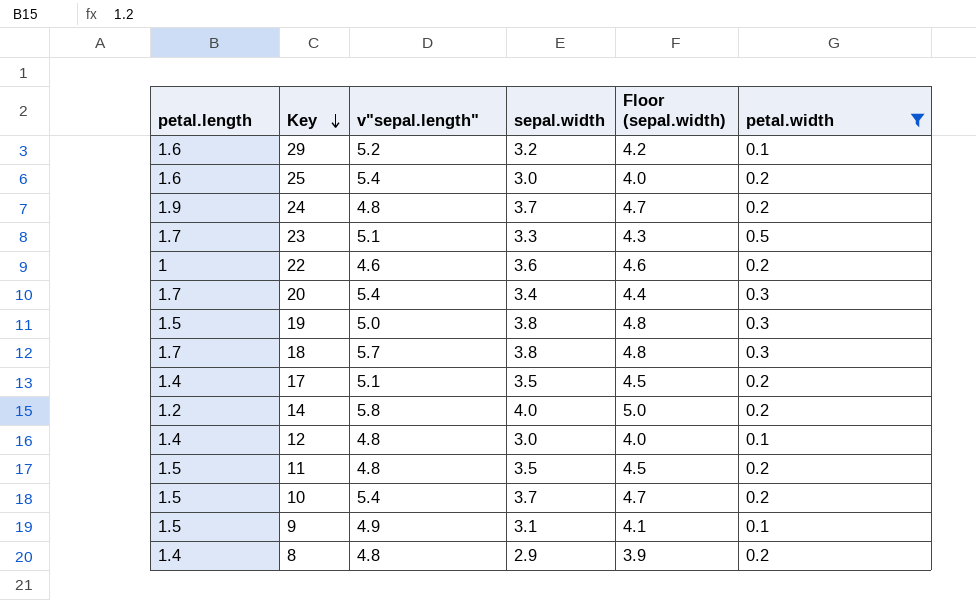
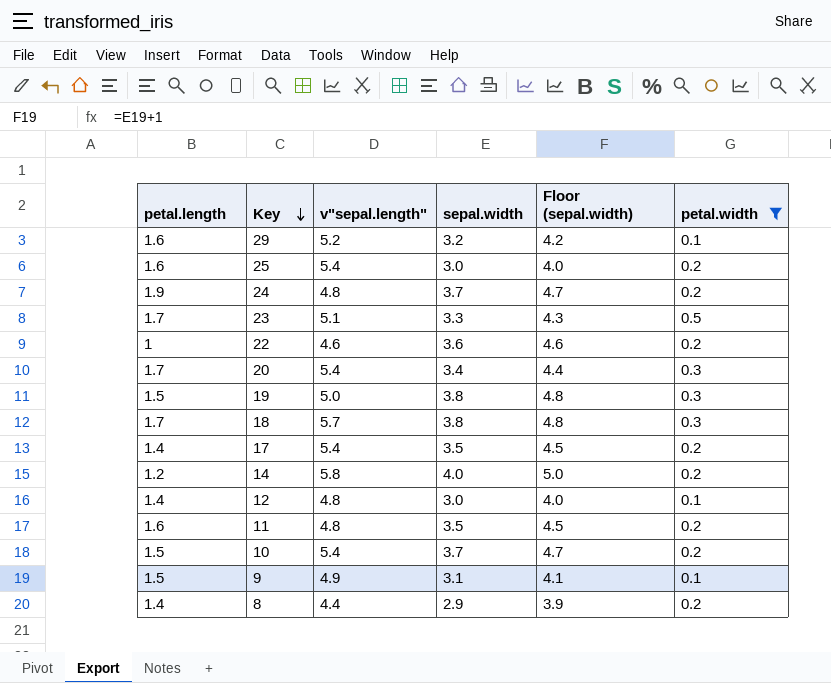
17 | v"sepal.length": 5.1 -> 5.4
11 | petal.length: 1.5 -> 1.6
8 | v"sepal.length": 4.8 -> 4.4

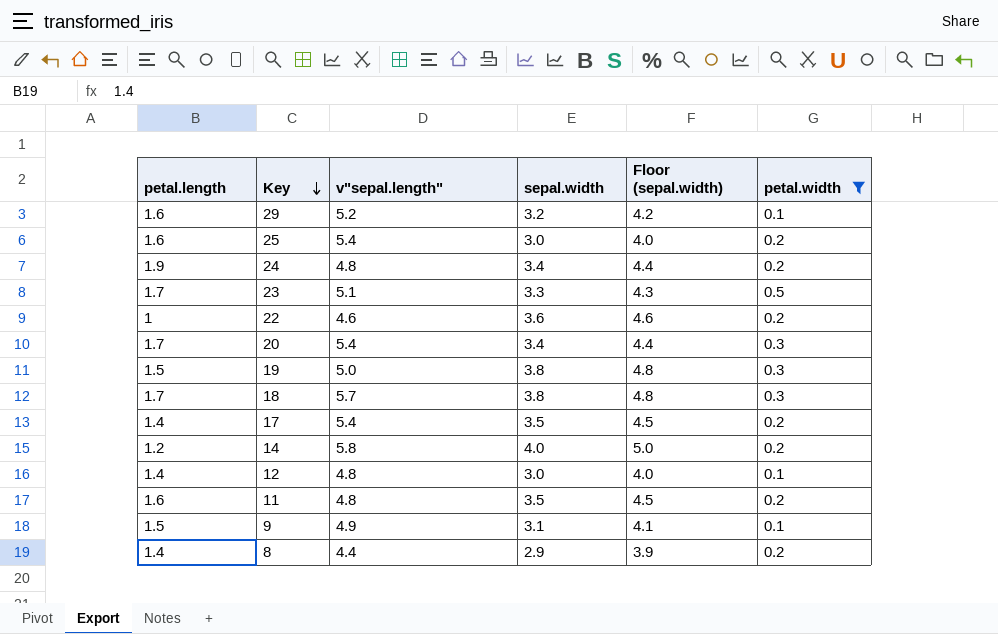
row 10: 1.5 | 5.4 | 3.7 | 4.7 | 0.2 -> none
24 | sepal.width: 3.7 -> 3.4
24 | Floor (sepal.width): 4.7 -> 4.4

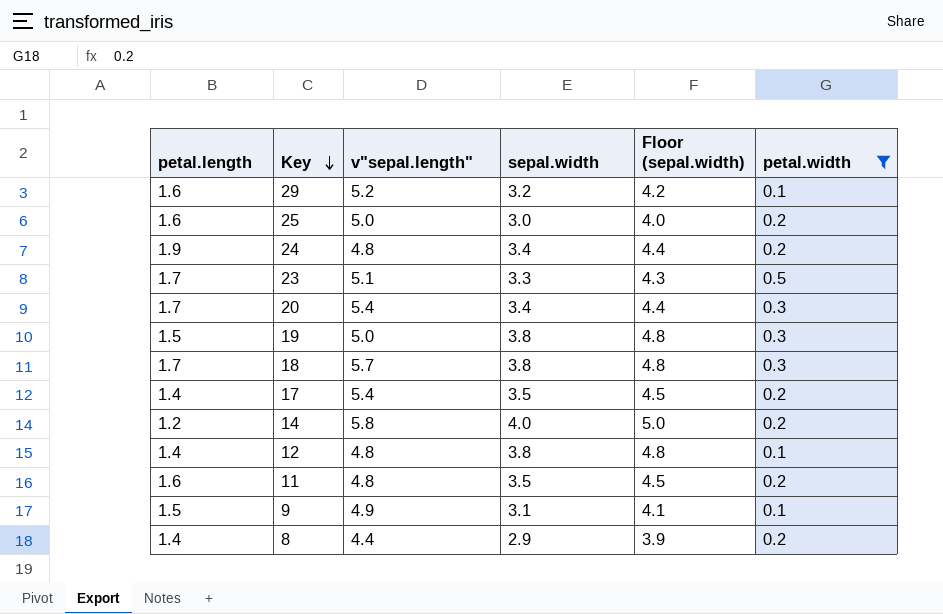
row 22: 1 | 4.6 | 3.6 | 4.6 | 0.2 -> none
25 | v"sepal.length": 5.4 -> 5.0
12 | sepal.width: 3.0 -> 3.8
12 | Floor (sepal.width): 4.0 -> 4.8

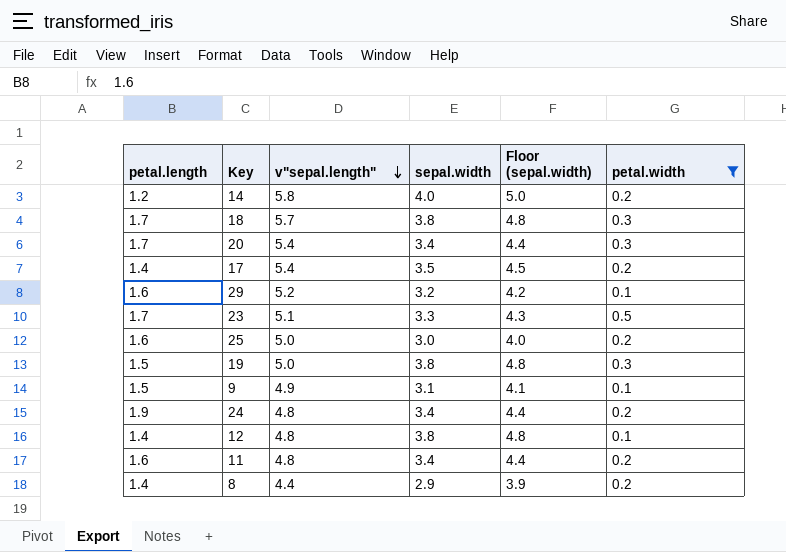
row order: Key descending -> v"sepal.length" descending
11 | sepal.width: 3.5 -> 3.4
11 | Floor (sepal.width): 4.5 -> 4.4

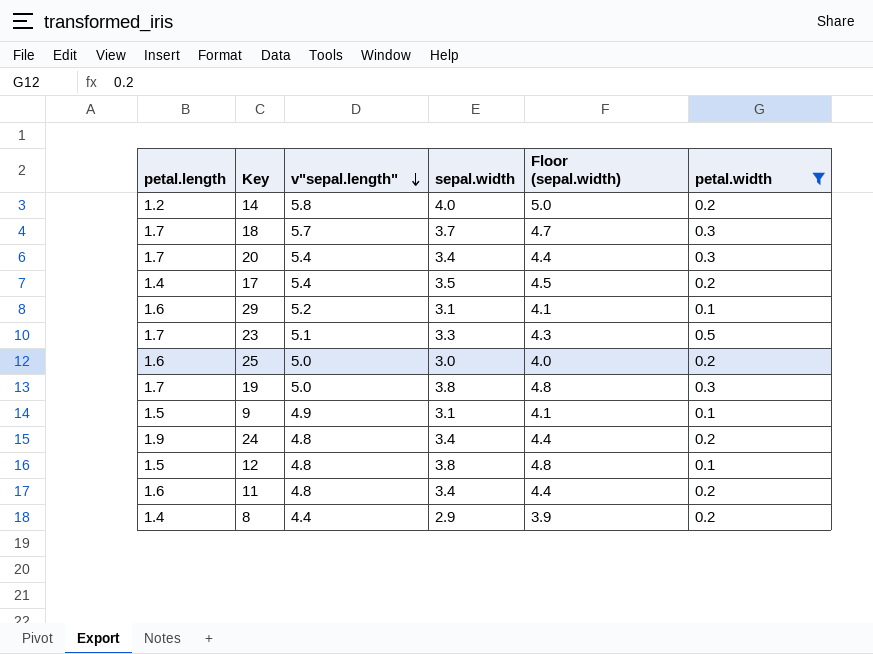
18 | sepal.width: 3.8 -> 3.7
18 | Floor (sepal.width): 4.8 -> 4.7
29 | sepal.width: 3.2 -> 3.1
29 | Floor (sepal.width): 4.2 -> 4.1
19 | petal.length: 1.5 -> 1.7
12 | petal.length: 1.4 -> 1.5

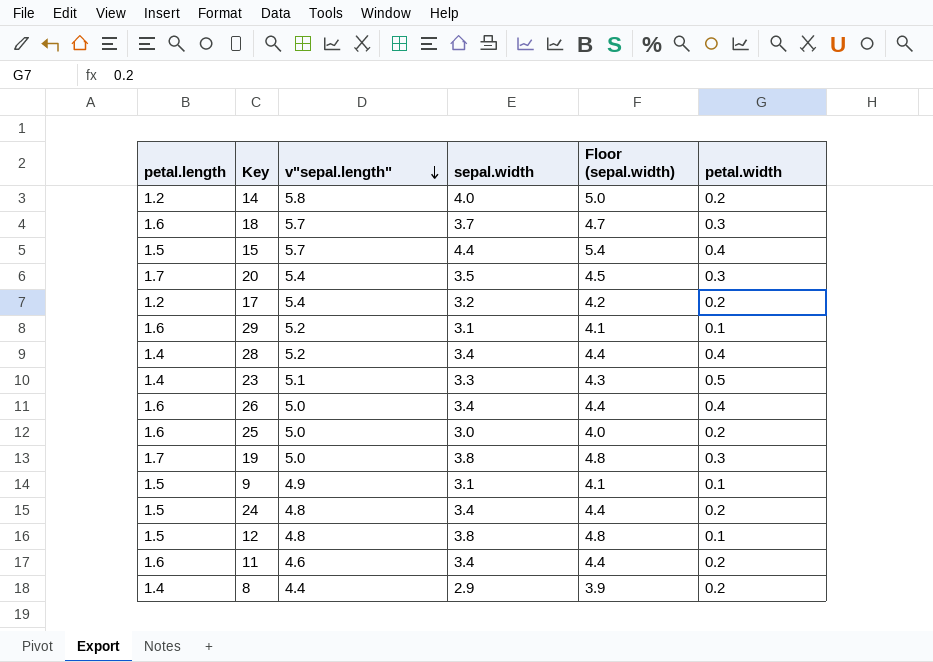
filter: petal.width != 0.4 -> none
18 | petal.length: 1.7 -> 1.6
20 | sepal.width: 3.4 -> 3.5
20 | Floor (sepal.width): 4.4 -> 4.5
17 | petal.length: 1.4 -> 1.2
17 | sepal.width: 3.5 -> 3.2
17 | Floor (sepal.width): 4.5 -> 4.2
23 | petal.length: 1.7 -> 1.4
24 | petal.length: 1.9 -> 1.5
11 | v"sepal.length": 4.8 -> 4.6

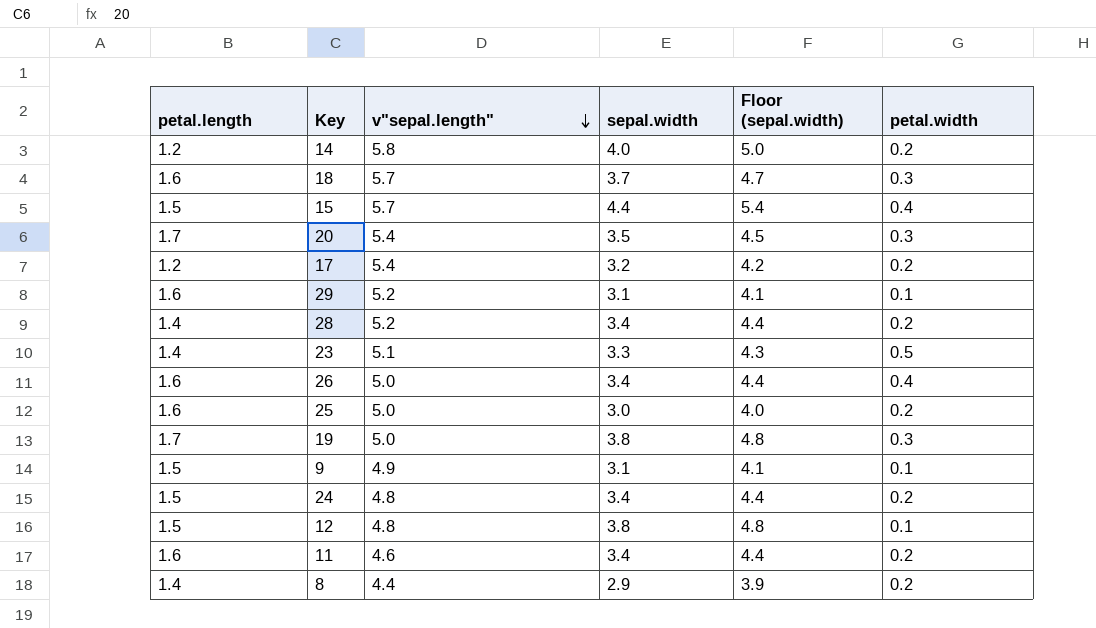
28 | petal.width: 0.4 -> 0.2

